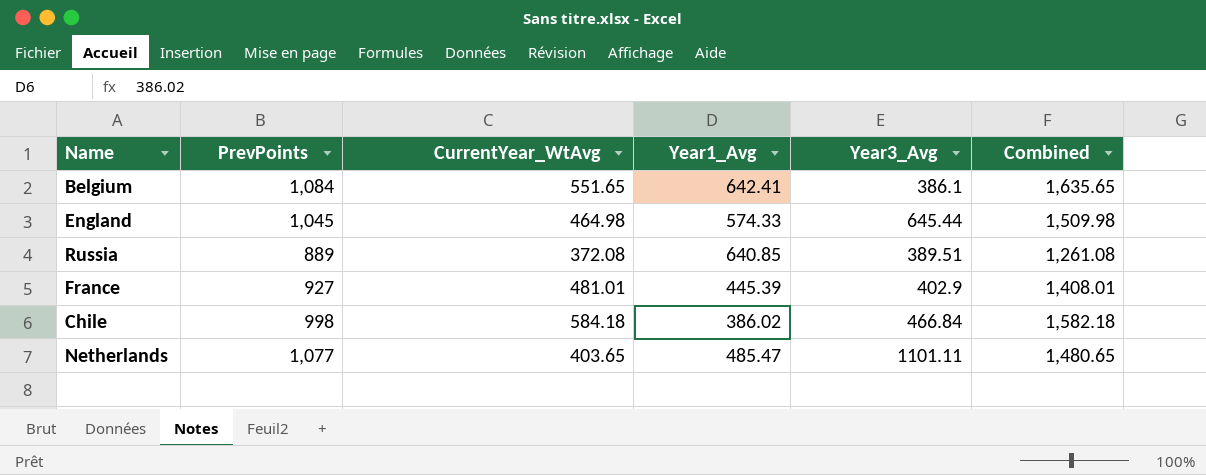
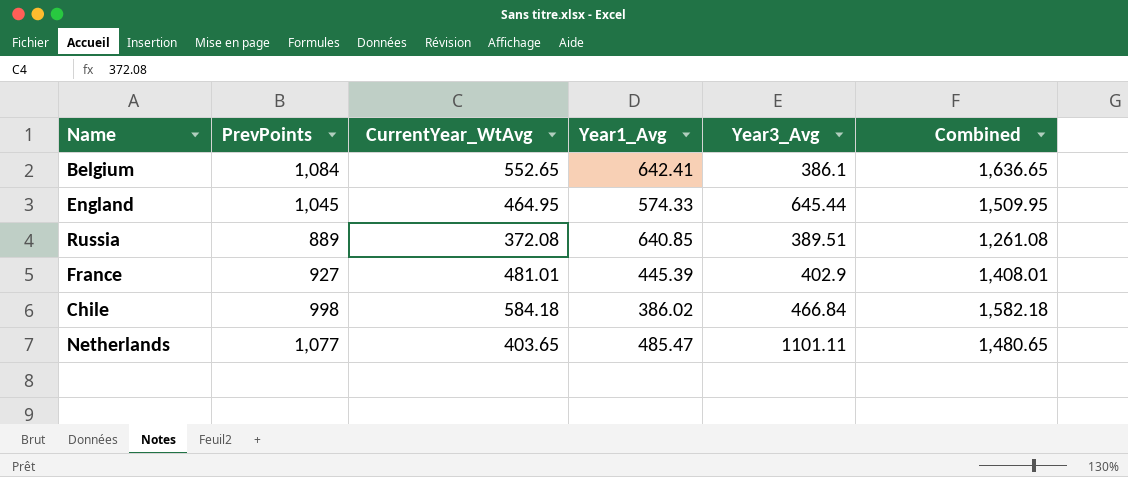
Belgium | CurrentYear_WtAvg: 551.65 -> 552.65
Belgium | Combined: 1,635.65 -> 1,636.65
England | CurrentYear_WtAvg: 464.98 -> 464.95
England | Combined: 1,509.98 -> 1,509.95

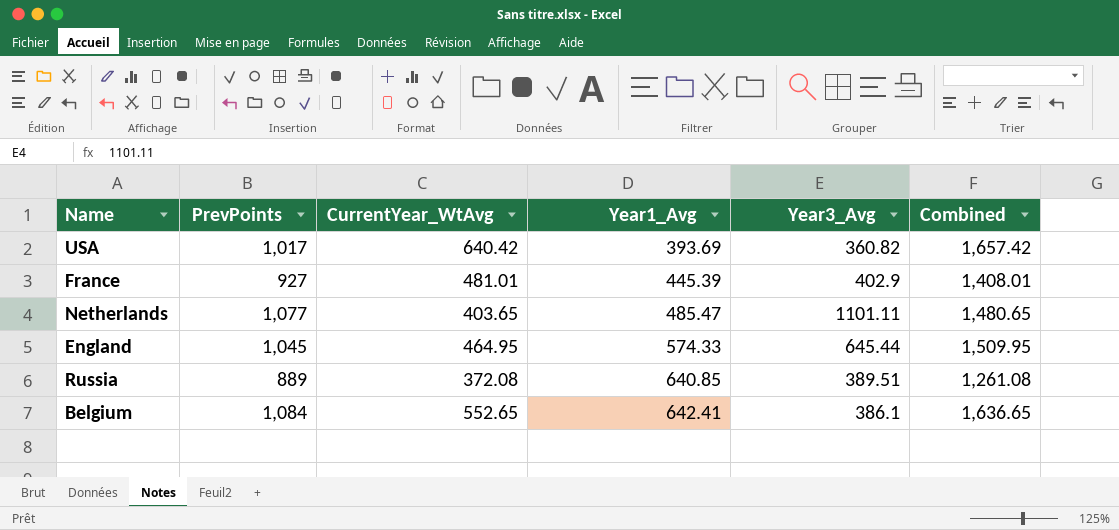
row order: none -> Year1_Avg ascending
row Chile: 998 | 584.18 | 386.02 | 466.84 | 1,582.18 -> none
row USA: none -> 1,017 | 640.42 | 393.69 | 360.82 | 1,657.42

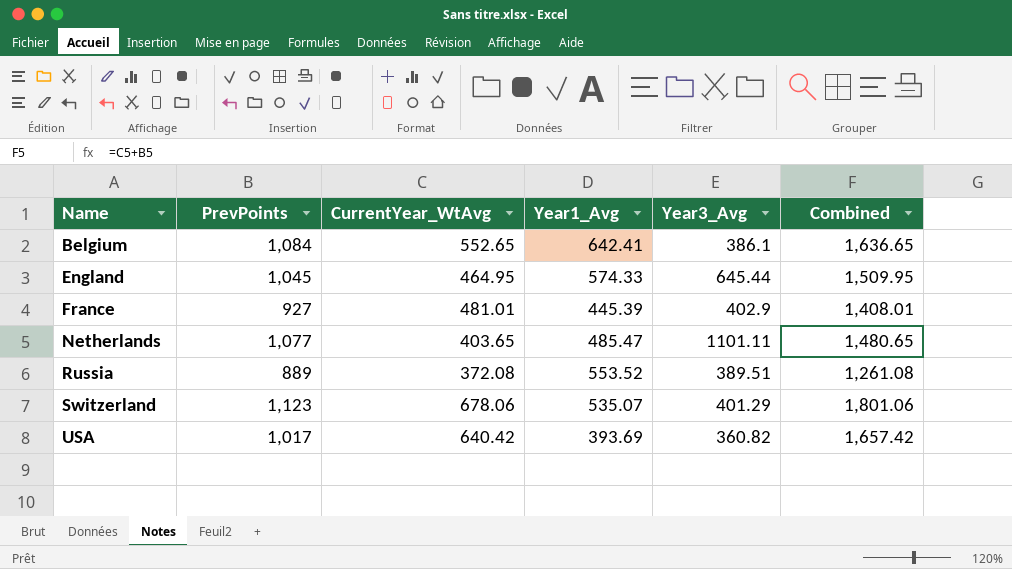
row order: Year1_Avg ascending -> Name ascending
Russia | Year1_Avg: 640.85 -> 553.52
row Switzerland: none -> 1,123 | 678.06 | 535.07 | 401.29 | 1,801.06

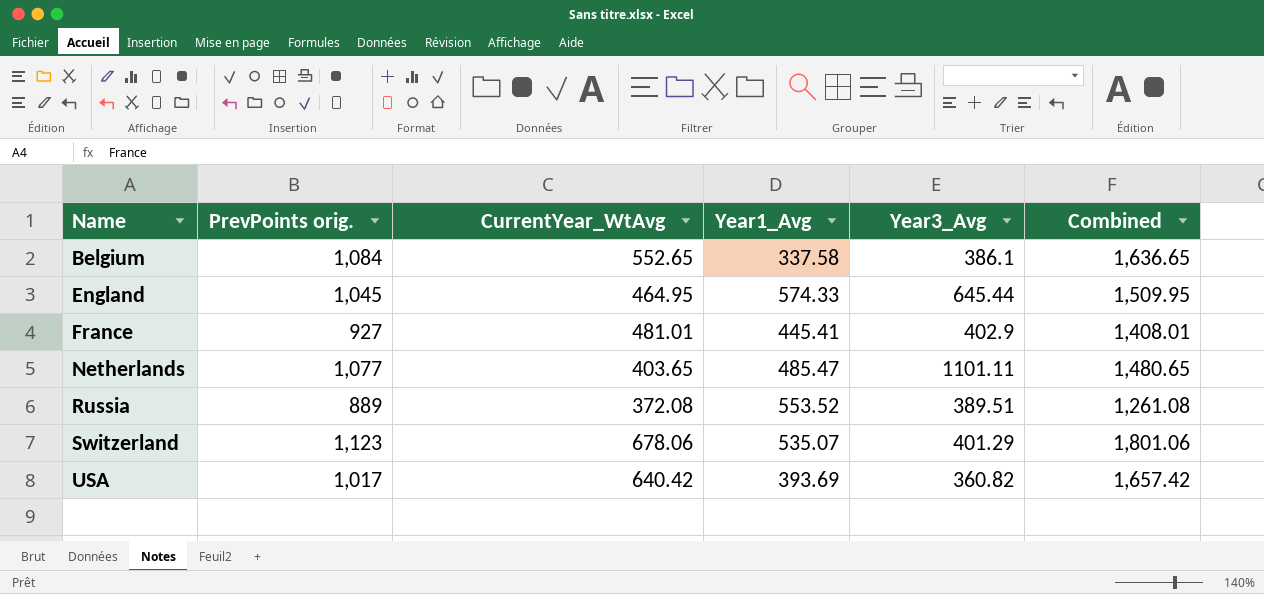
column name: PrevPoints -> PrevPoints orig.
Belgium | Year1_Avg: 642.41 -> 337.58
France | Year1_Avg: 445.39 -> 445.41

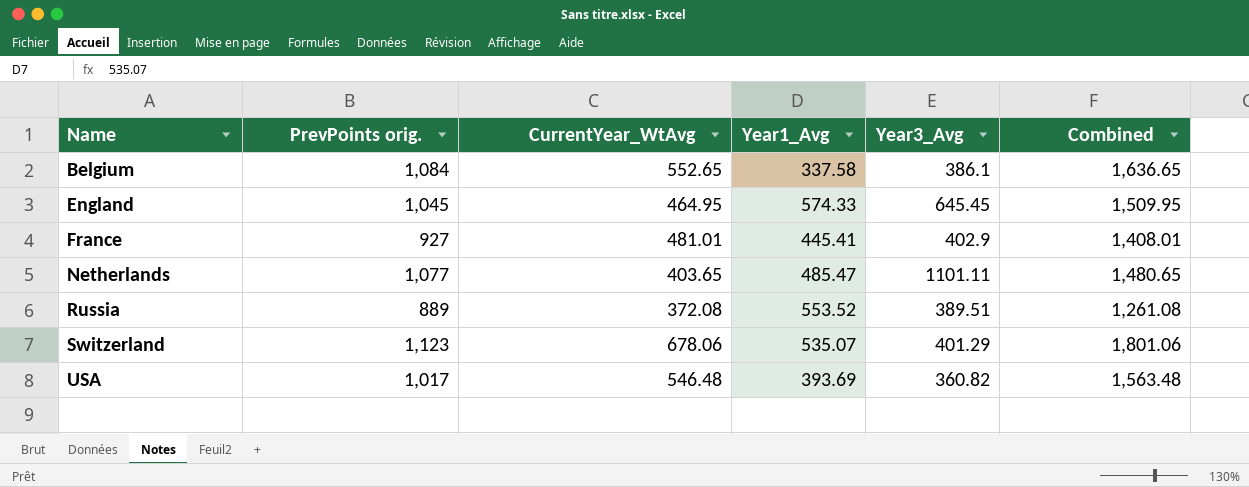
England | Year3_Avg: 645.44 -> 645.45
USA | CurrentYear_WtAvg: 640.42 -> 546.48
USA | Combined: 1,657.42 -> 1,563.48

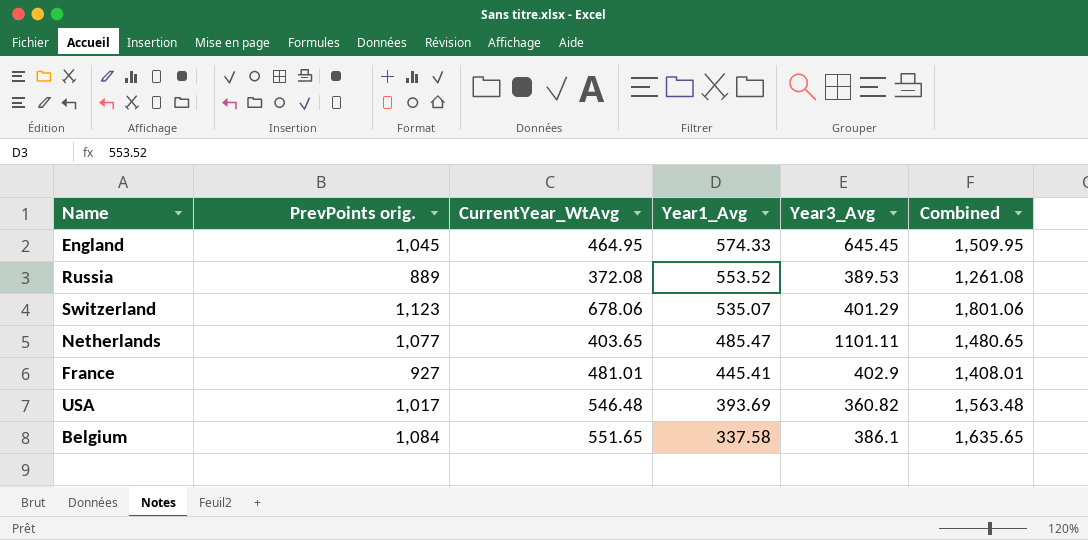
row order: Name ascending -> Year1_Avg descending
Russia | Year3_Avg: 389.51 -> 389.53
Belgium | CurrentYear_WtAvg: 552.65 -> 551.65
Belgium | Combined: 1,636.65 -> 1,635.65

